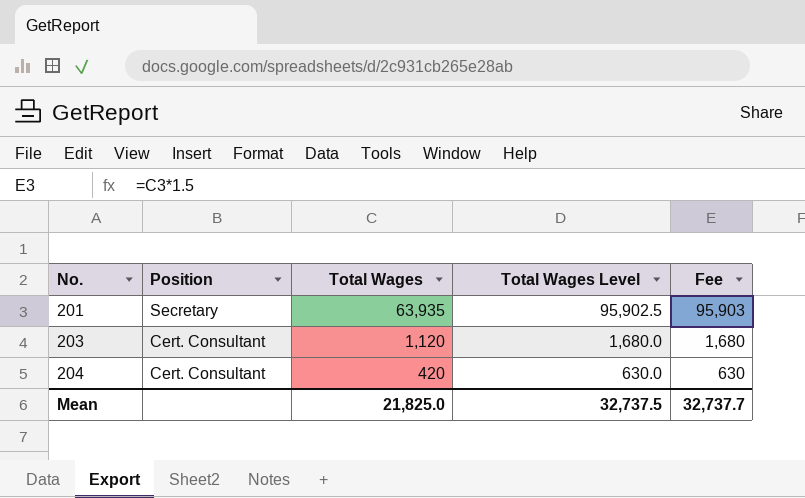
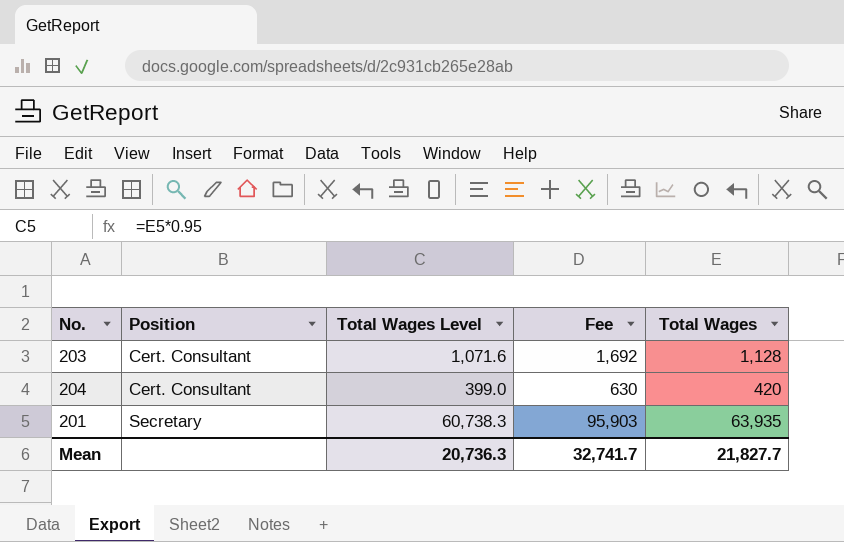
row order: No. ascending -> Position ascending
column Total Wages Level | formula: [Total Wages] * 1.5 -> [Total Wages] * 0.95
column Total Wages | position: 3 -> 5
203 | Fee: 1,680 -> 1,692
203 | Total Wages: 1,120 -> 1,128
Mean | Total Wages Level: 32,737.5 -> 20,736.3
Mean | Fee: 32,737.7 -> 32,741.7
Mean | Total Wages: 21,825.0 -> 21,827.7

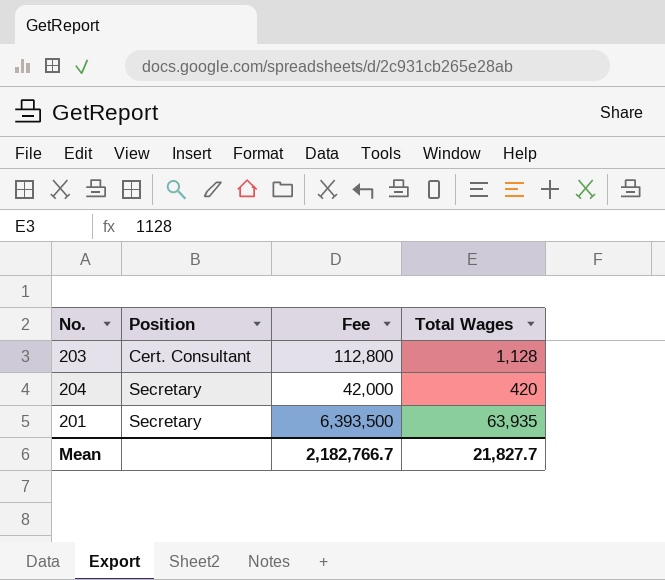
column Total Wages Level | formula: [Total Wages] * 0.95 -> none
column Fee | formula: [Total Wages] * 1.5 -> [Total Wages] * 100
204 | Position: Cert. Consultant -> Secretary
Mean | Fee: 32,741.7 -> 2,182,766.7

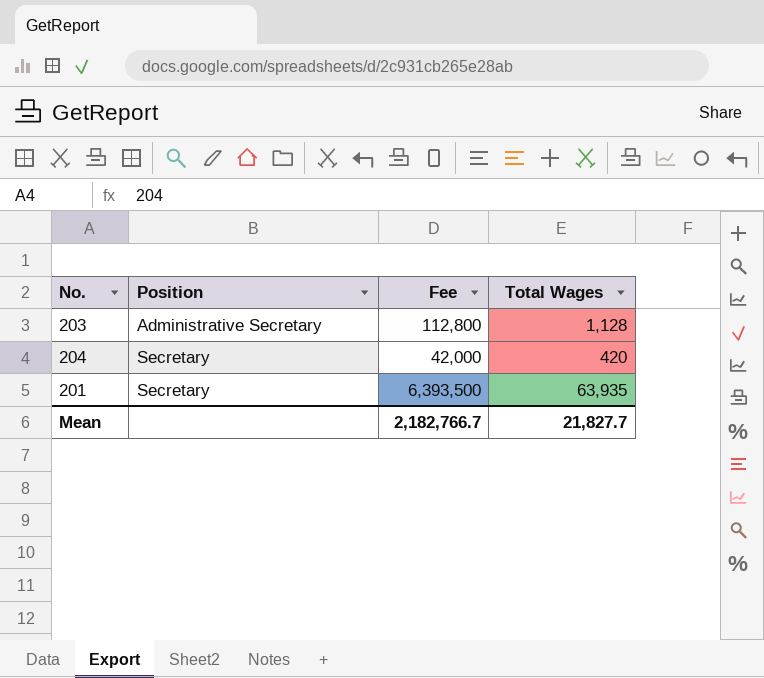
203 | Position: Cert. Consultant -> Administrative Secretary

